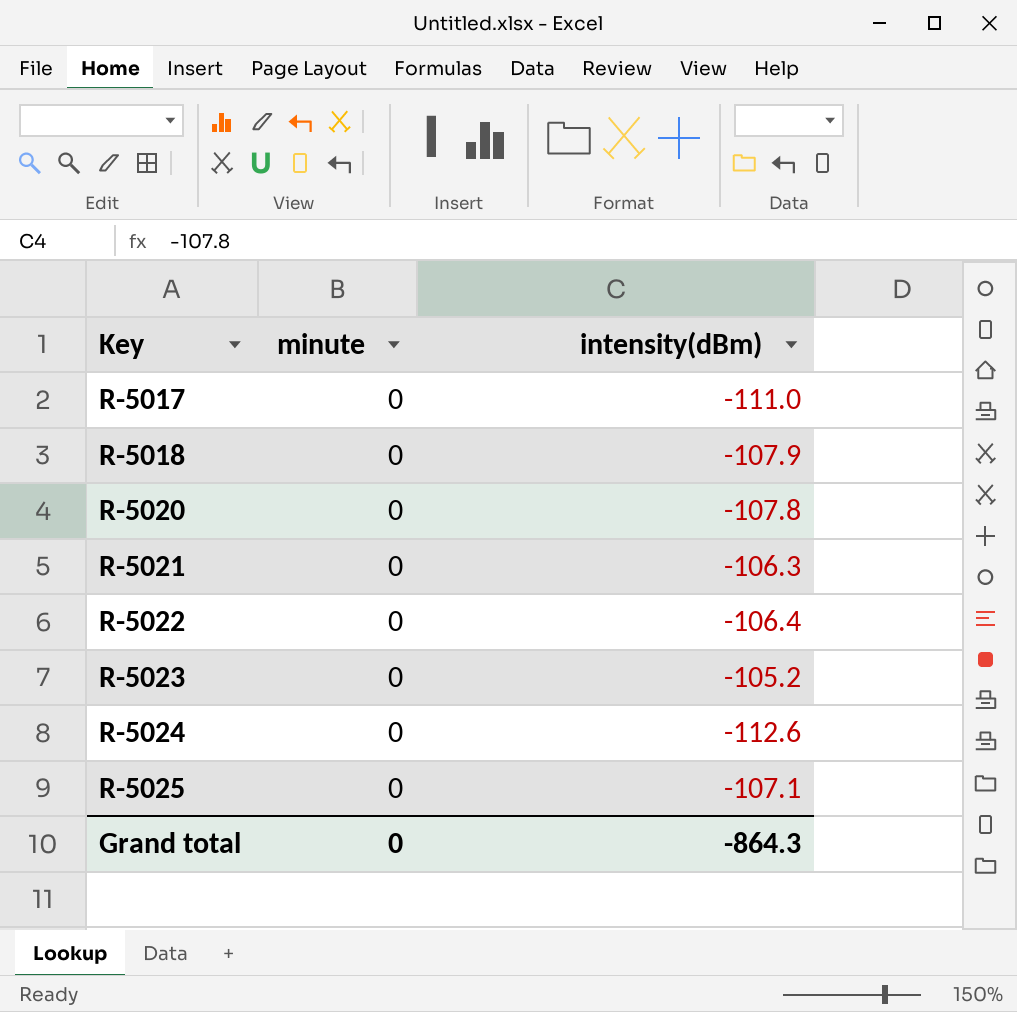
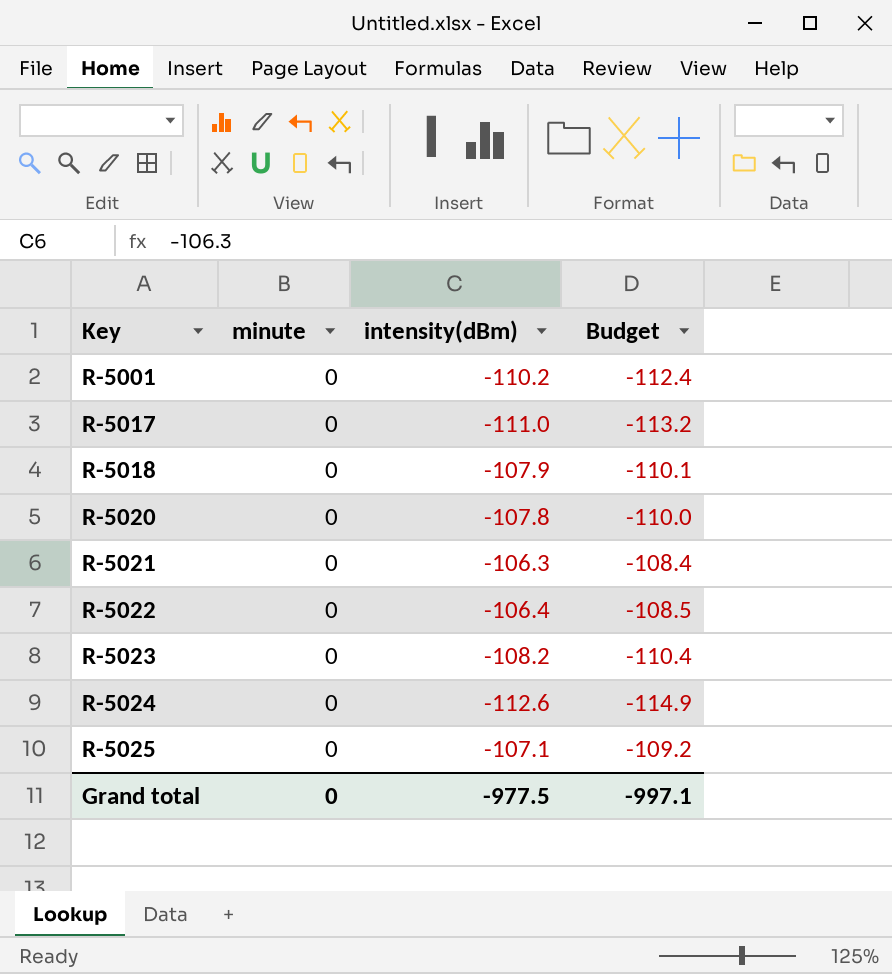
column Budget | formula: none -> [intensity(dBm)] * 1.02
row R-5001: none -> 0 | -110.2 | -112.4
R-5023 | intensity(dBm): -105.2 -> -108.2
Grand total | intensity(dBm): -864.3 -> -977.5

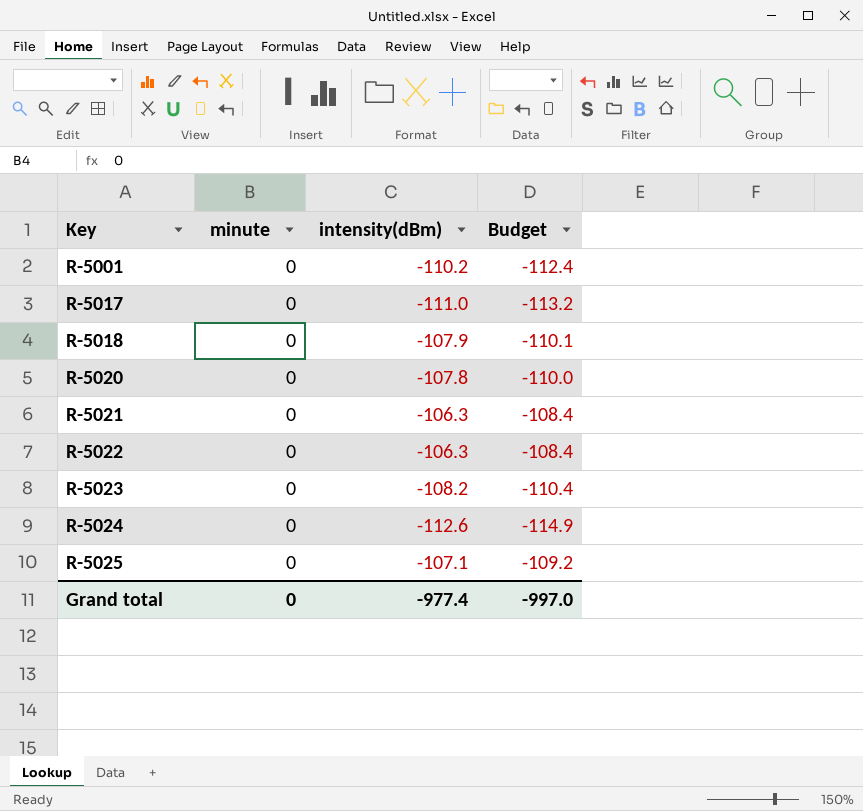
R-5022 | intensity(dBm): -106.4 -> -106.3
R-5022 | Budget: -108.5 -> -108.4
Grand total | intensity(dBm): -977.5 -> -977.4
Grand total | Budget: -997.1 -> -997.0

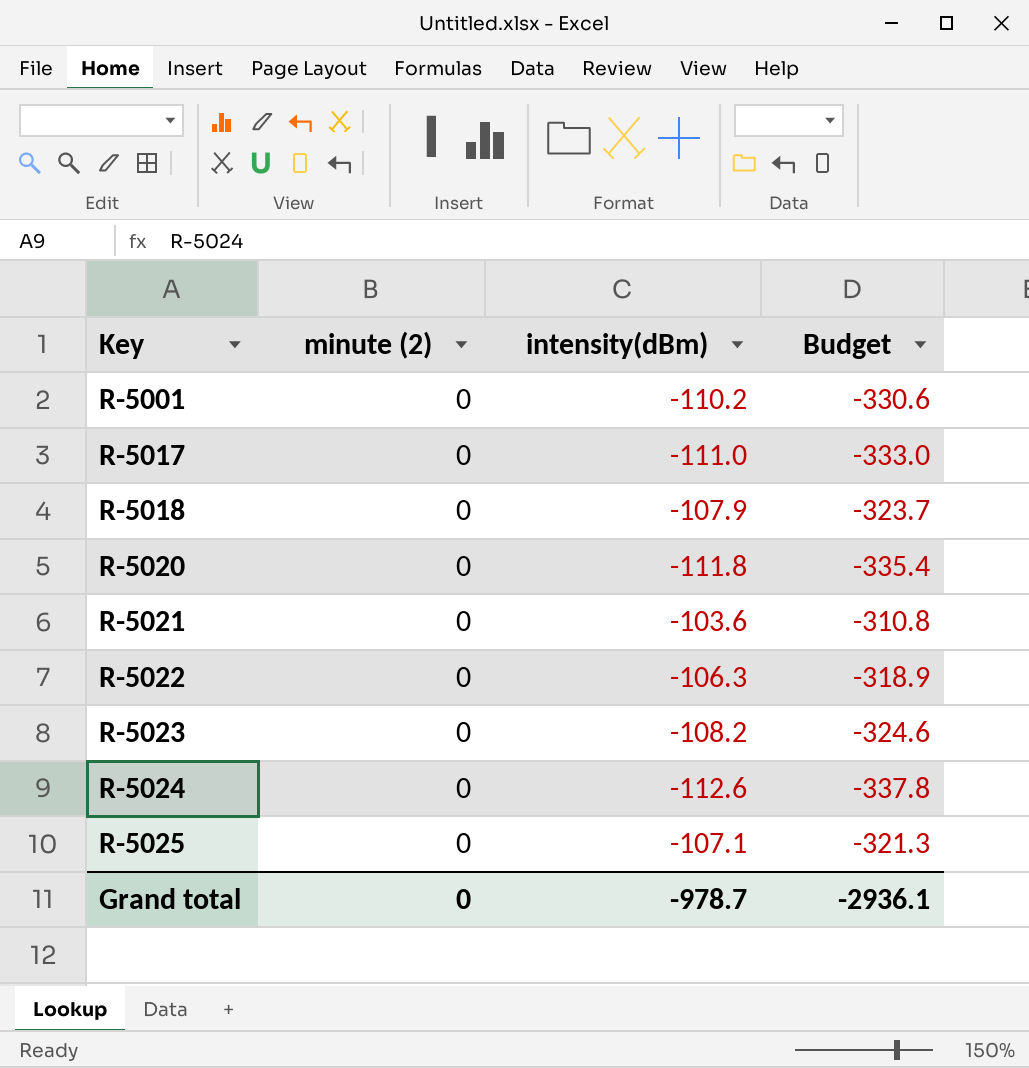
column name: minute -> minute (2)
column Budget | formula: [intensity(dBm)] * 1.02 -> [intensity(dBm)] * 3
R-5020 | intensity(dBm): -107.8 -> -111.8
R-5021 | intensity(dBm): -106.3 -> -103.6
Grand total | intensity(dBm): -977.4 -> -978.7
Grand total | Budget: -997.0 -> -2936.1

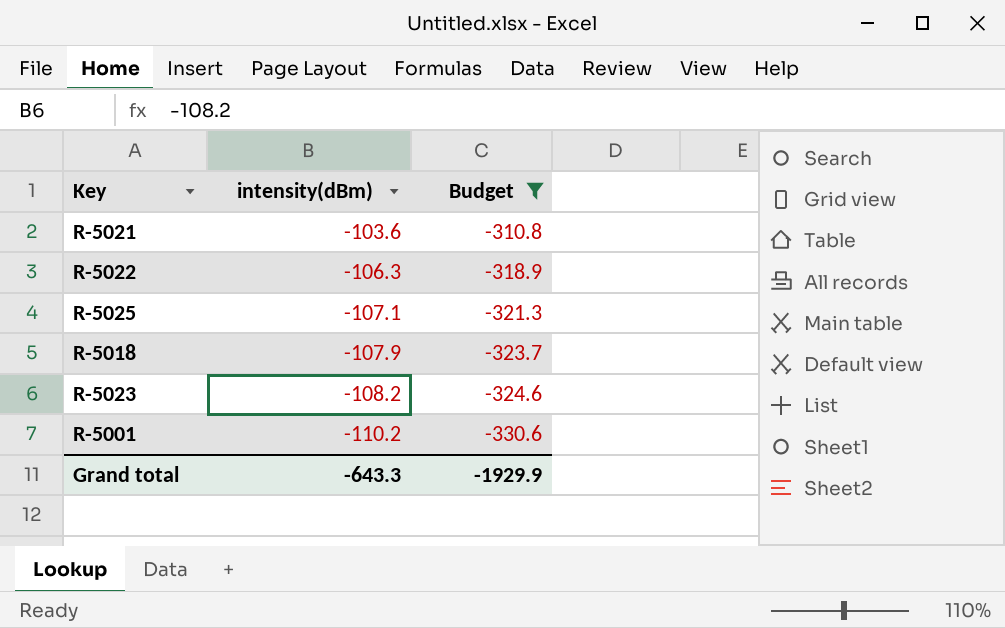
filter: none -> Budget >= -330.6
row order: Key ascending -> intensity(dBm) descending
column minute (2) | position: 2 -> none
Grand total | intensity(dBm): -978.7 -> -643.3
Grand total | Budget: -2936.1 -> -1929.9

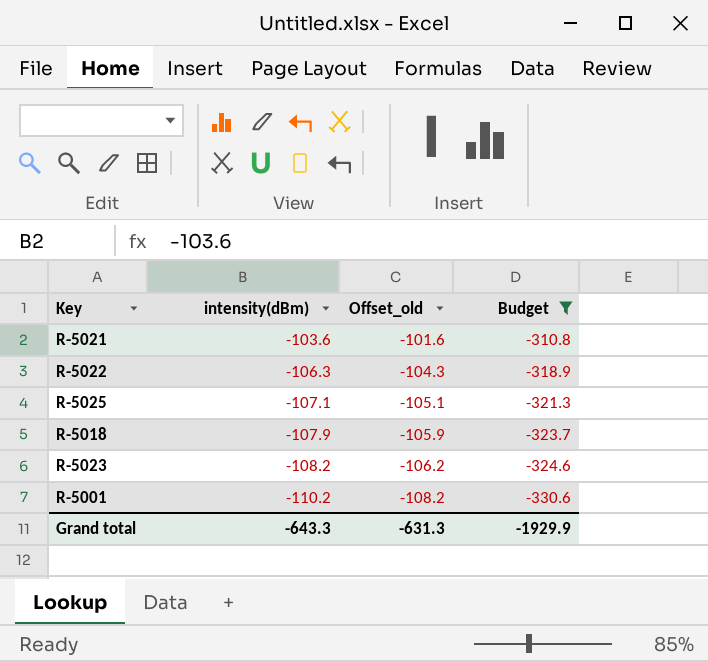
column Offset_old | formula: none -> [intensity(dBm)] + 2

